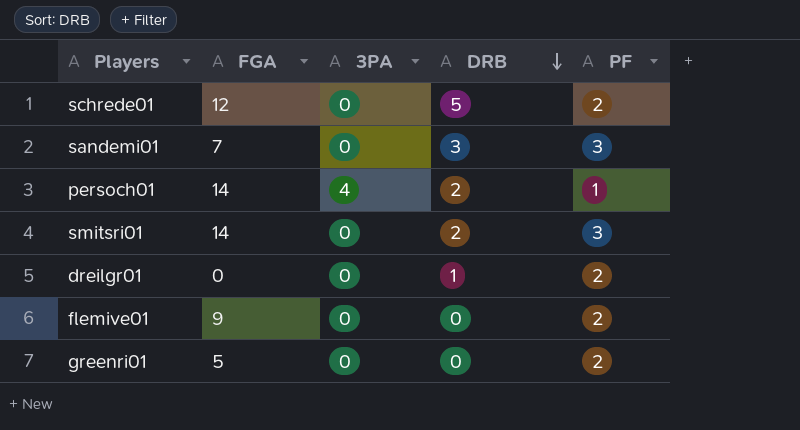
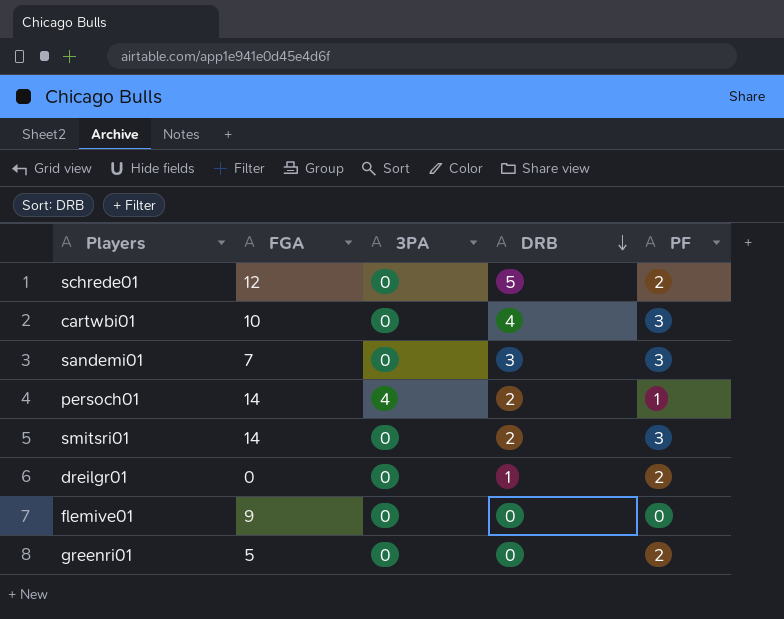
row cartwbi01: none -> 10 | 0 | 4 | 3
flemive01 | PF: 2 -> 0

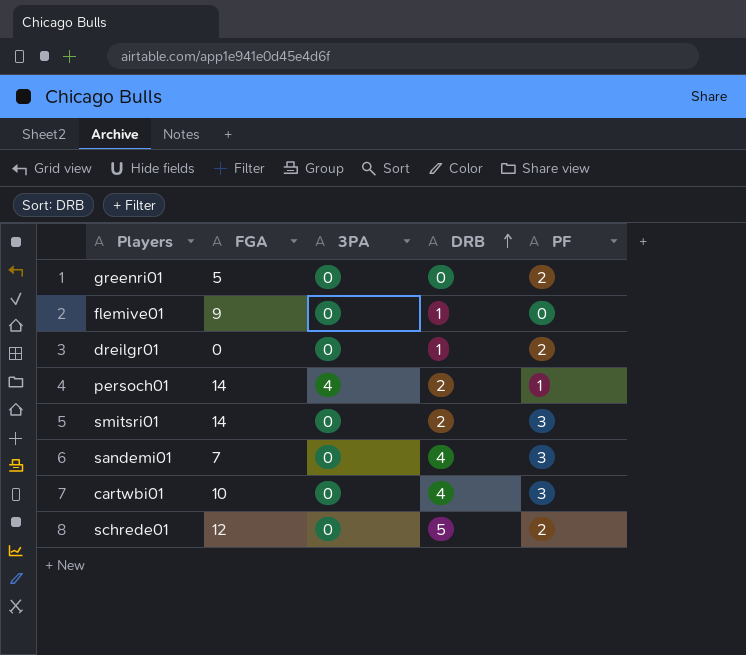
row order: DRB descending -> DRB ascending
flemive01 | DRB: 0 -> 1
sandemi01 | DRB: 3 -> 4

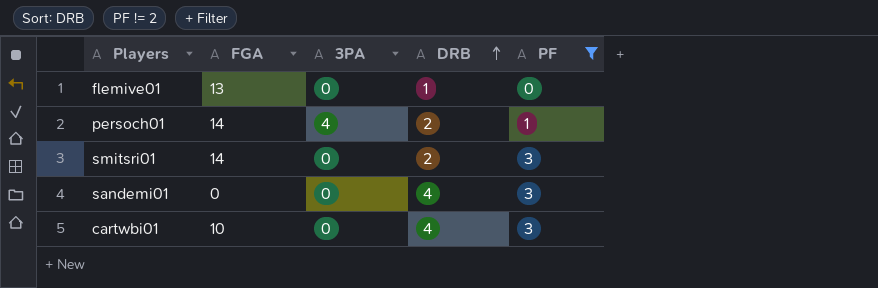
filter: none -> PF != 2
flemive01 | FGA: 9 -> 13
sandemi01 | FGA: 7 -> 0

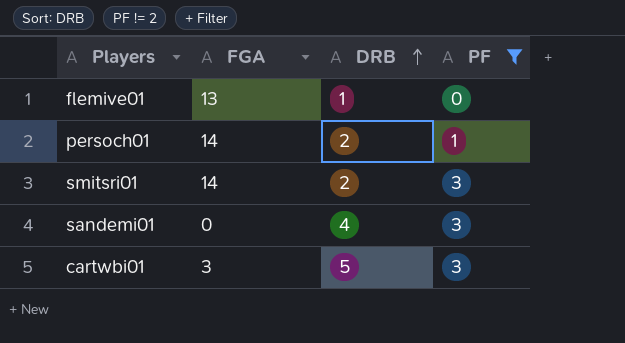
column 3PA | position: 3 -> none
cartwbi01 | FGA: 10 -> 3
cartwbi01 | DRB: 4 -> 5

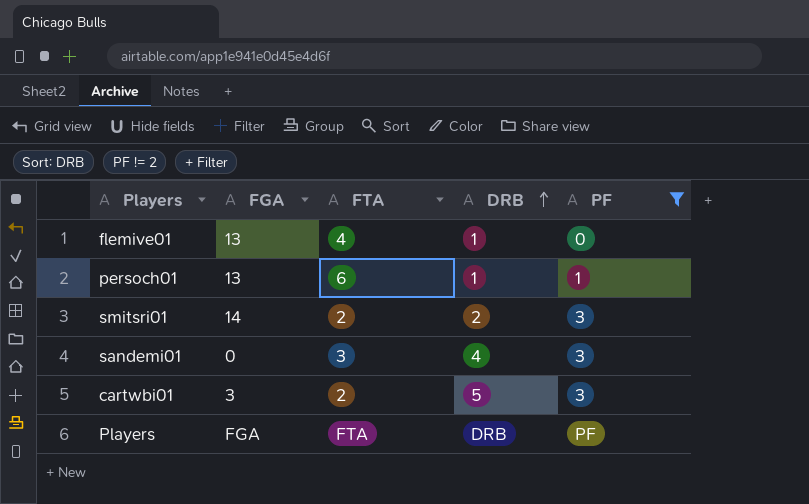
column FTA | position: none -> 3
persoch01 | FGA: 14 -> 13
persoch01 | DRB: 2 -> 1
row Players: none -> FGA | FTA | DRB | PF

